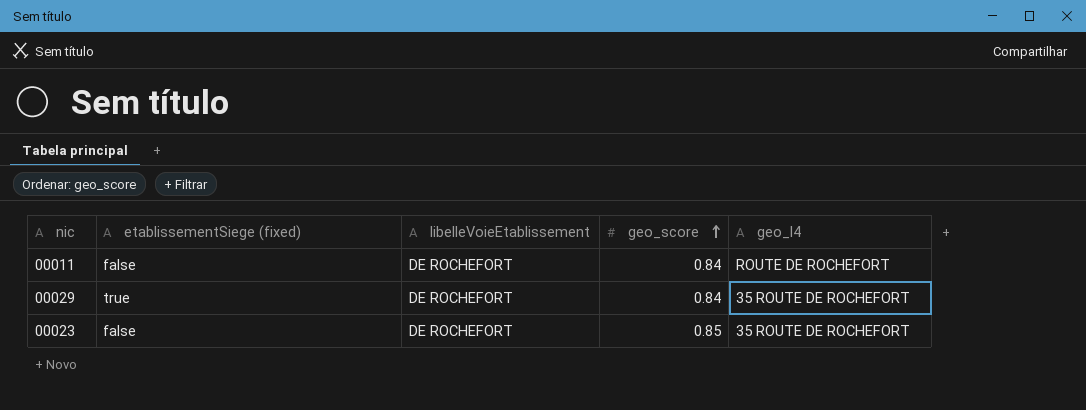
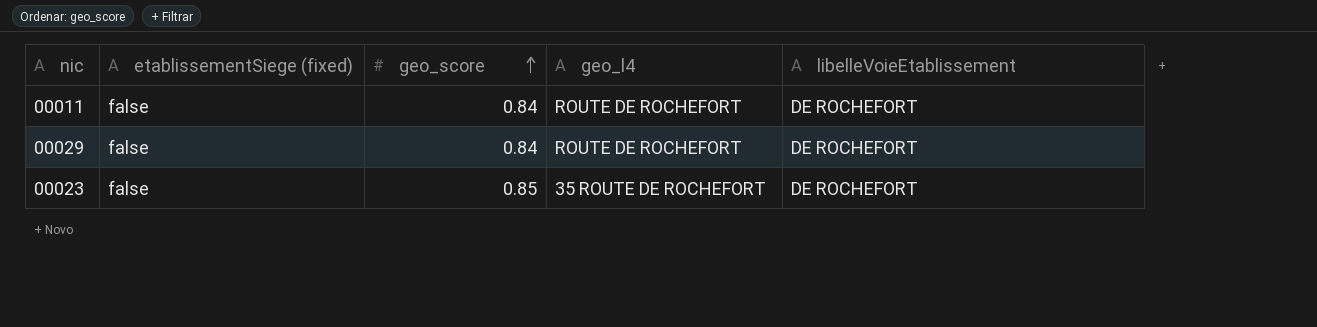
column libelleVoieEtablissement | position: 3 -> 5
00029 | etablissementSiege (fixed): true -> false
00029 | geo_l4: 35 ROUTE DE ROCHEFORT -> ROUTE DE ROCHEFORT

